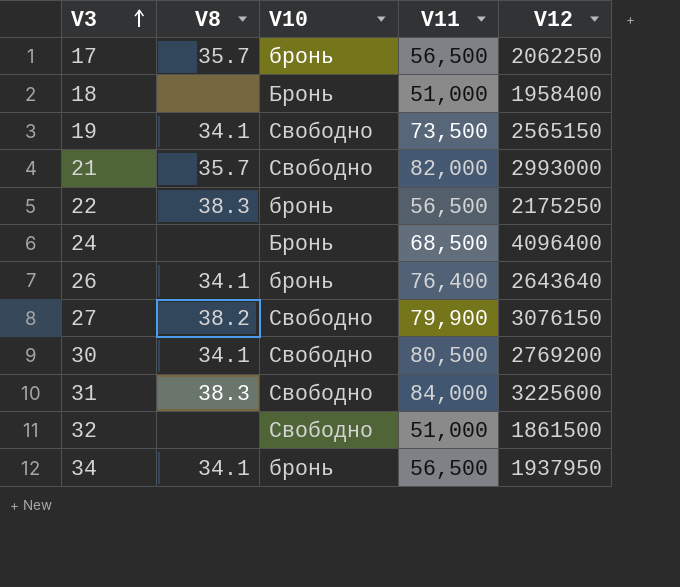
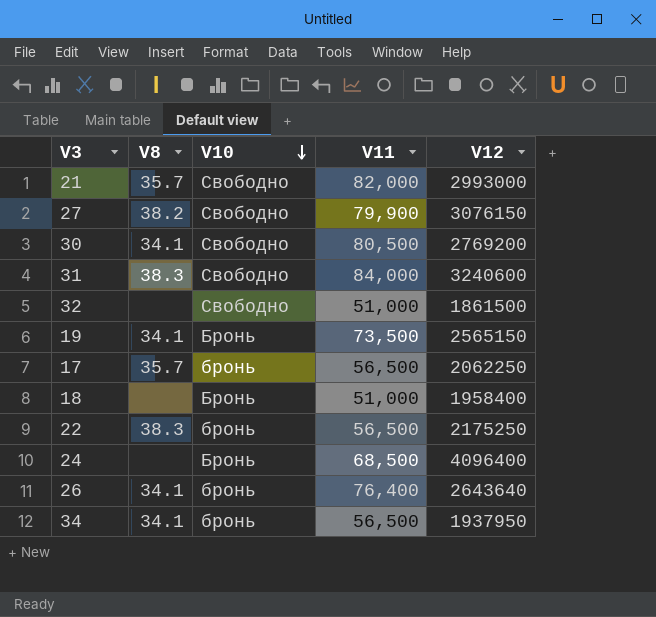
row order: V3 ascending -> V10 descending
31 | V12: 3225600 -> 3240600
19 | V10: Свободно -> Бронь

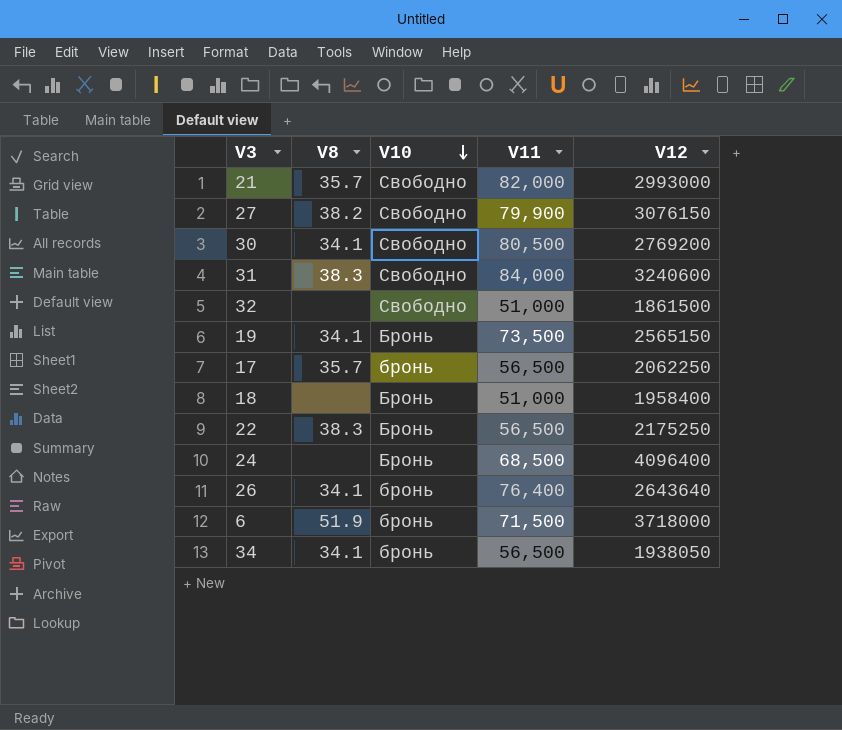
22 | V10: бронь -> Бронь
row 6: none -> 51.9 | бронь | 71,500 | 3718000
34 | V12: 1937950 -> 1938050

